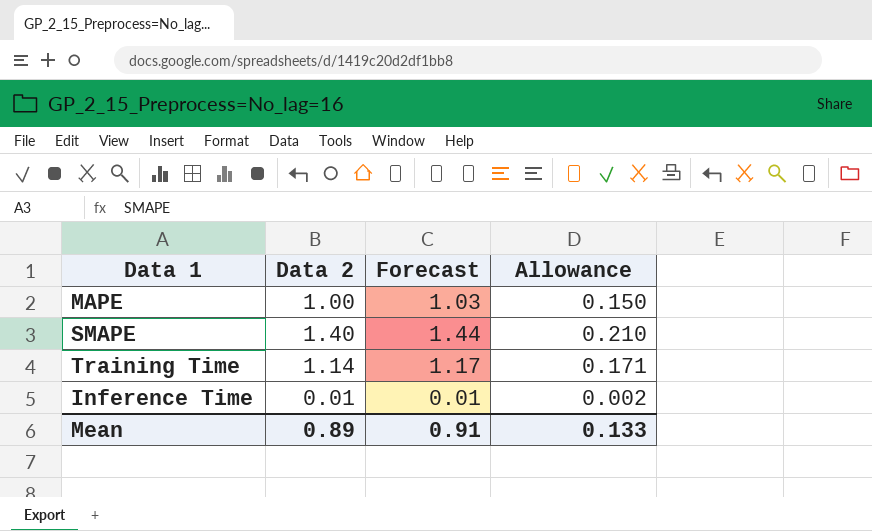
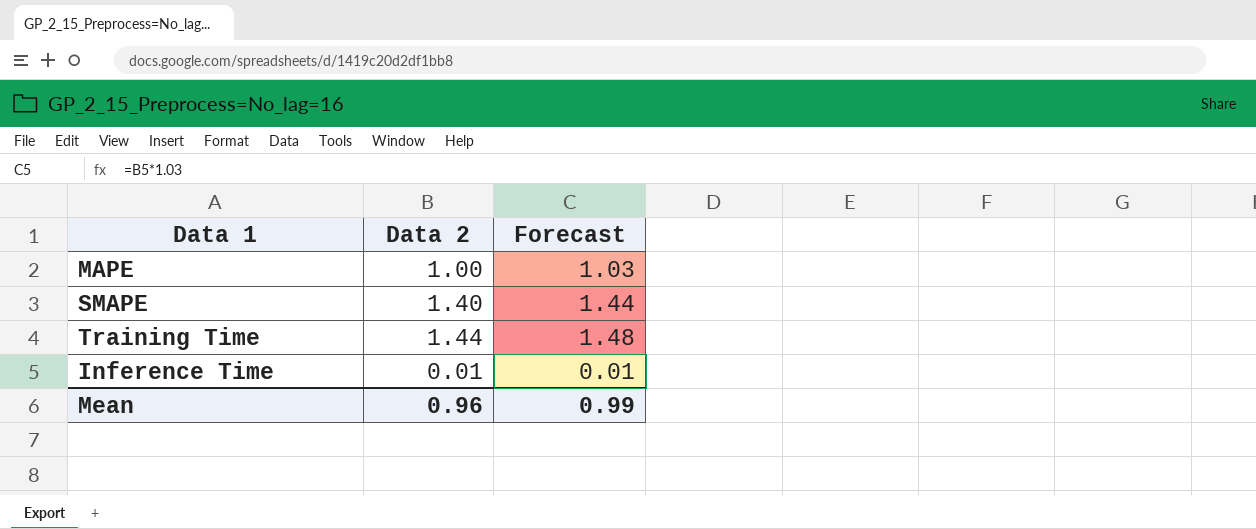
column Allowance | formula: [Data 2] * 0.15 -> none
Training Time | Data 2: 1.14 -> 1.44
Training Time | Forecast: 1.17 -> 1.48
Mean | Data 2: 0.89 -> 0.96
Mean | Forecast: 0.91 -> 0.99

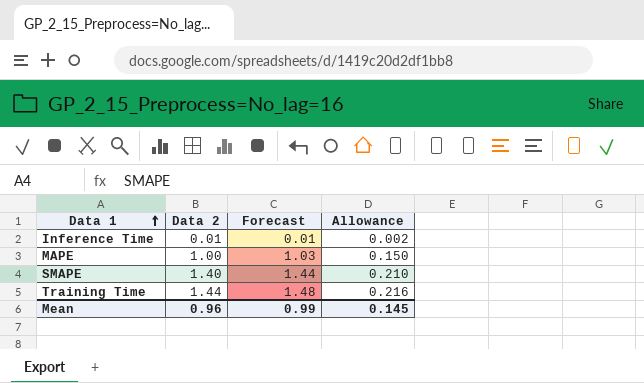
row order: none -> Data 1 ascending
column Allowance | formula: none -> [Data 2] * 0.15

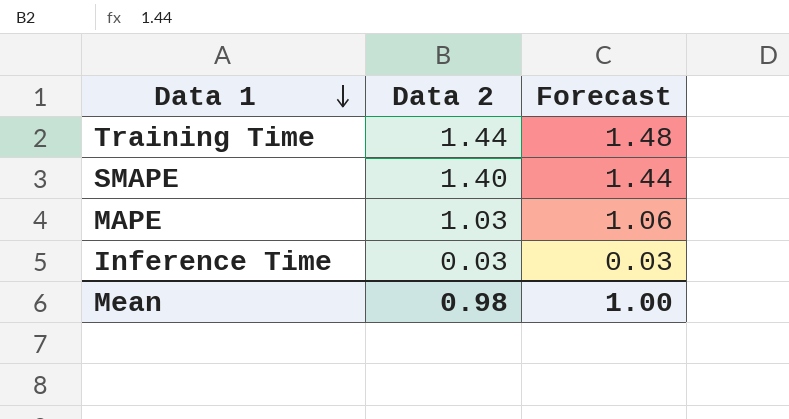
row order: Data 1 ascending -> Data 1 descending
column Allowance | formula: [Data 2] * 0.15 -> none
MAPE | Data 2: 1.00 -> 1.03
MAPE | Forecast: 1.03 -> 1.06
Inference Time | Data 2: 0.01 -> 0.03
Inference Time | Forecast: 0.01 -> 0.03
Mean | Data 2: 0.96 -> 0.98
Mean | Forecast: 0.99 -> 1.00

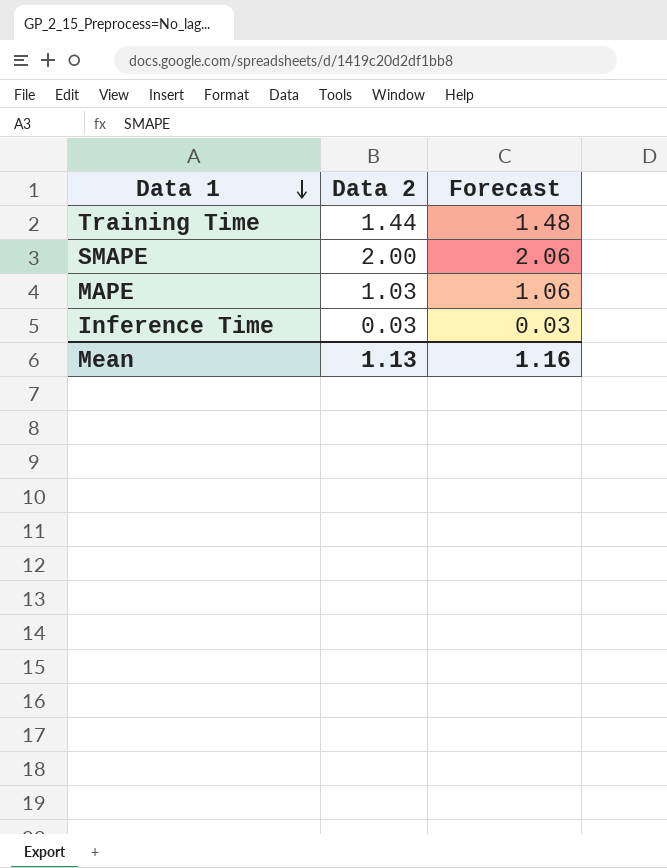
SMAPE | Data 2: 1.40 -> 2.00
SMAPE | Forecast: 1.44 -> 2.06
Mean | Data 2: 0.98 -> 1.13
Mean | Forecast: 1.00 -> 1.16

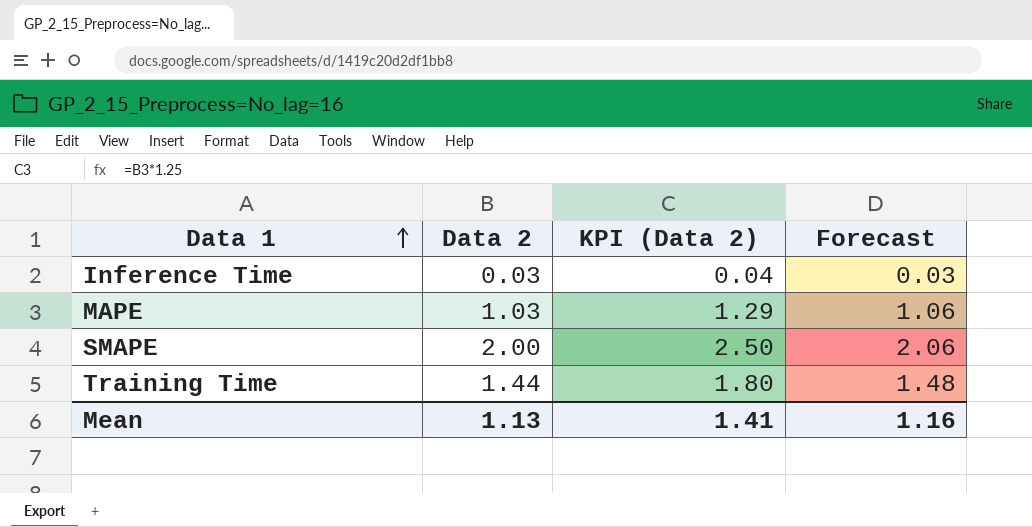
row order: Data 1 descending -> Data 1 ascending
column KPI (Data 2) | formula: none -> [Data 2] * 1.25

